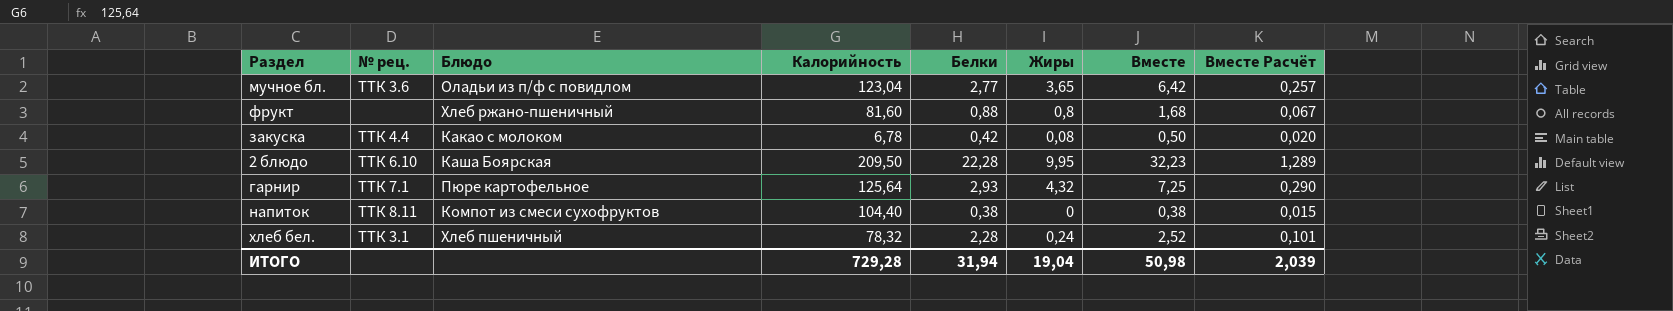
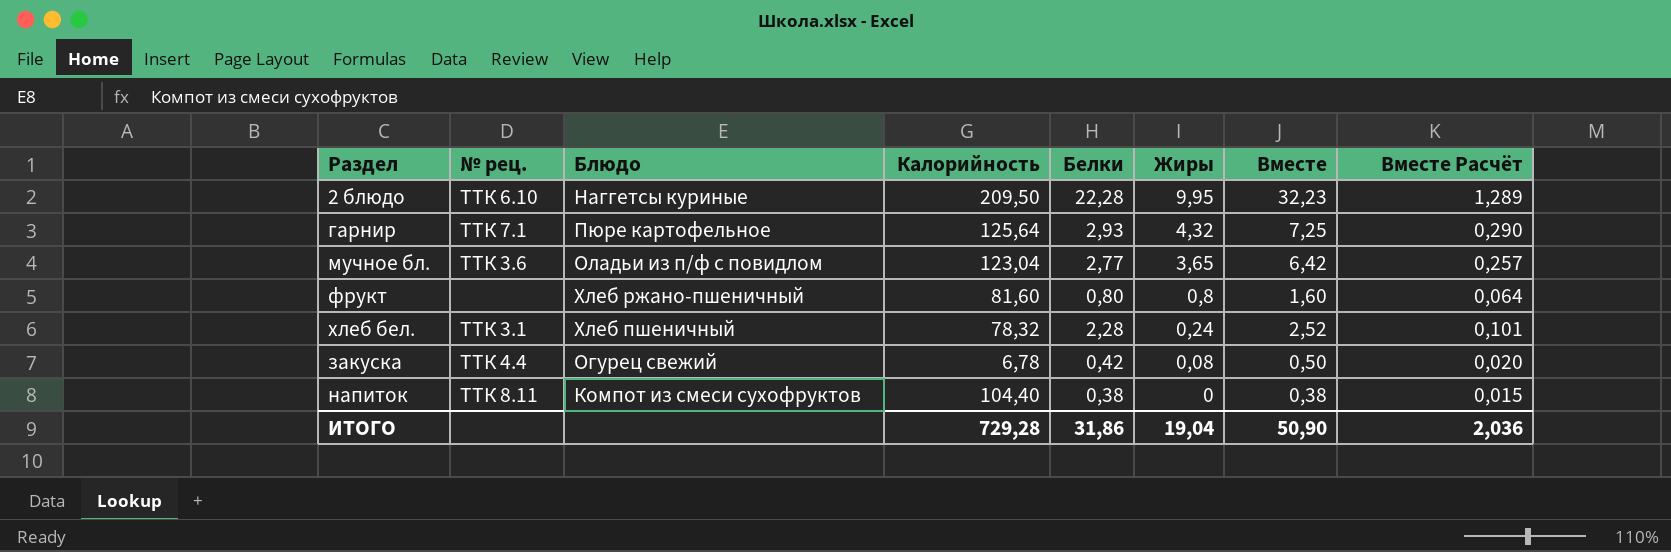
row order: none -> Жиры descending
2 блюдо | Блюдо: Каша Боярская -> Наггетсы куриные
фрукт | Белки: 0,88 -> 0,80
фрукт | Вместе: 1,68 -> 1,60
фрукт | Вместе Расчёт: 0,067 -> 0,064
закуска | Блюдо: Какао с молоком -> Огурец свежий
ИТОГО | Белки: 31,94 -> 31,86
ИТОГО | Вместе: 50,98 -> 50,90
ИТОГО | Вместе Расчёт: 2,039 -> 2,036

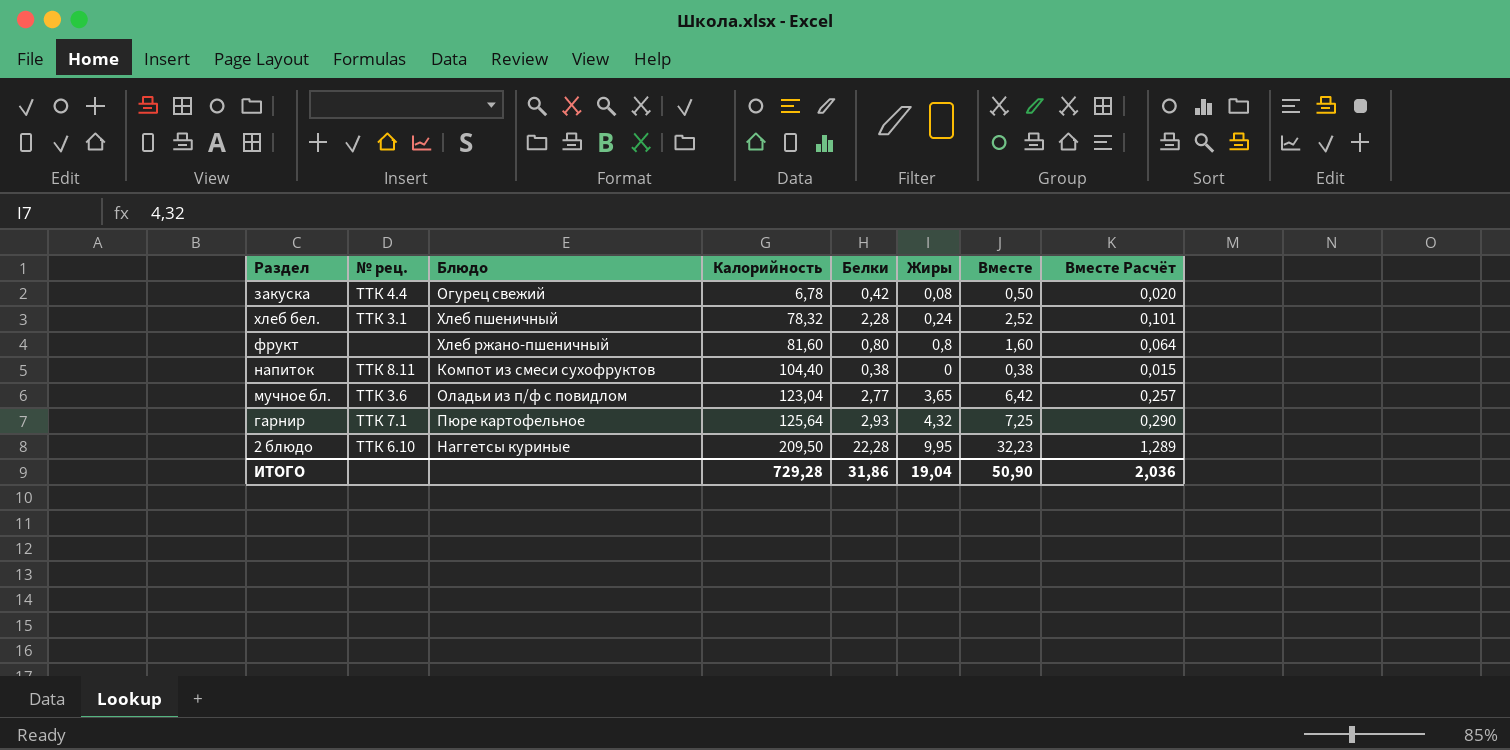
row order: Жиры descending -> Калорийность ascending

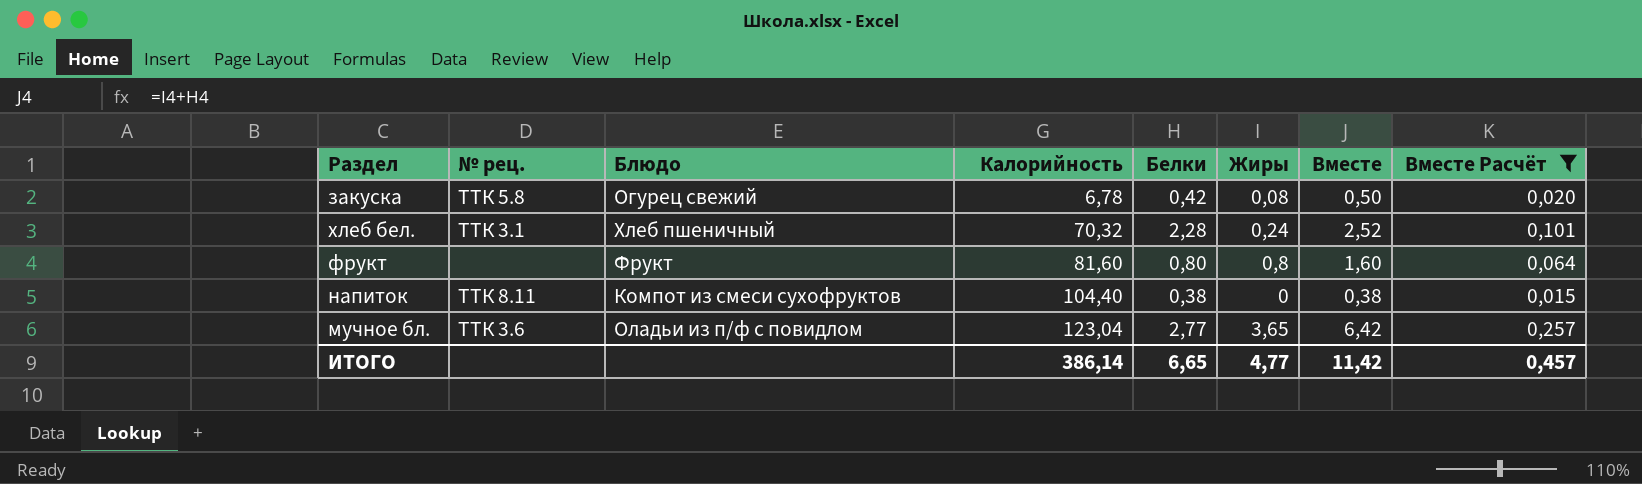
filter: none -> Вместе Расчёт <= 0,257
закуска | № рец.: ТТК 4.4 -> ТТК 5.8
хлеб бел. | Калорийность: 78,32 -> 70,32
фрукт | Блюдо: Хлеб ржано-пшеничный -> Фрукт
ИТОГО | Калорийность: 729,28 -> 386,14
ИТОГО | Белки: 31,86 -> 6,65
ИТОГО | Жиры: 19,04 -> 4,77
ИТОГО | Вместе: 50,90 -> 11,42
ИТОГО | Вместе Расчёт: 2,036 -> 0,457

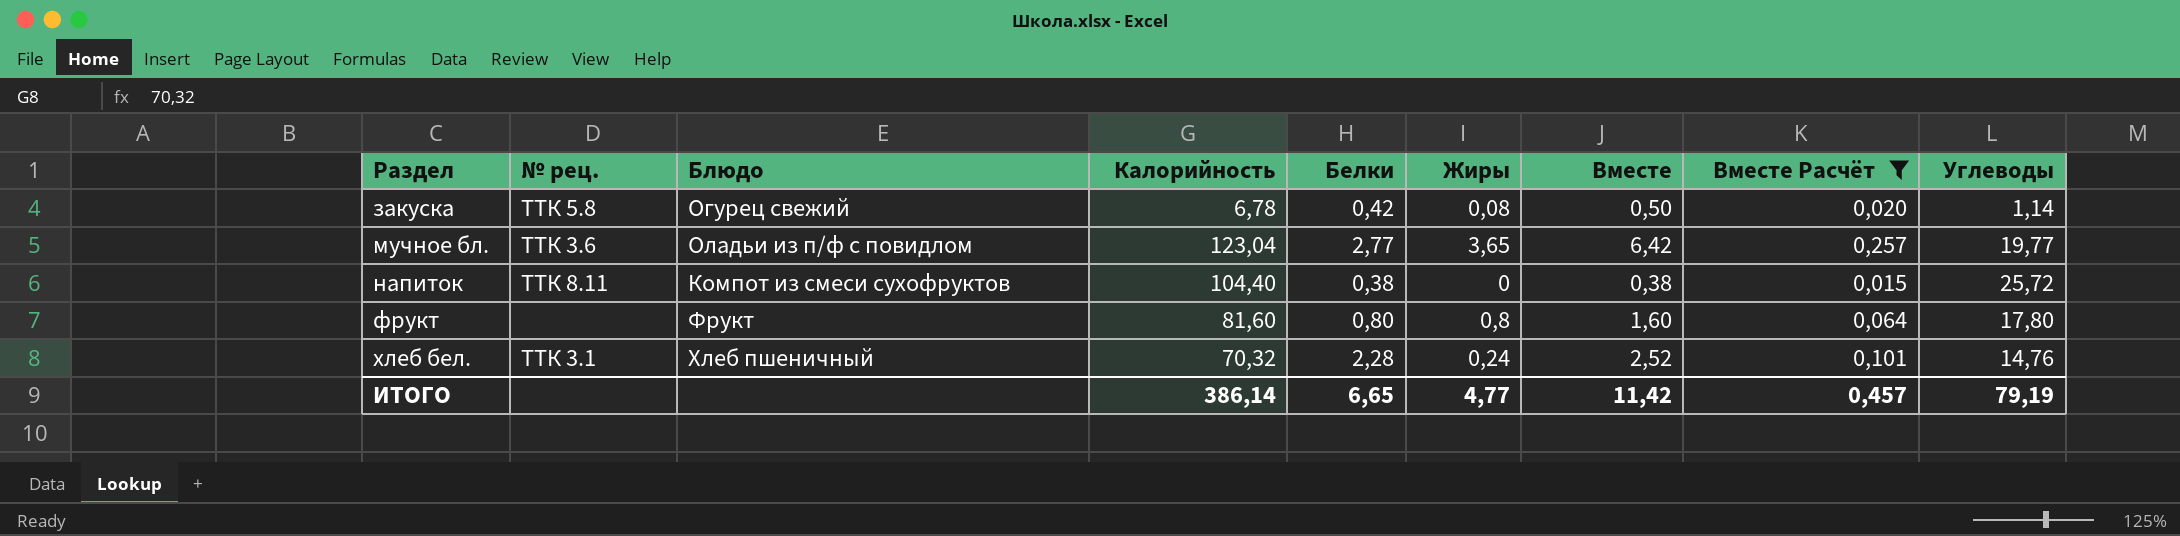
row order: Калорийность ascending -> Раздел ascending
column Углеводы | position: none -> 9

